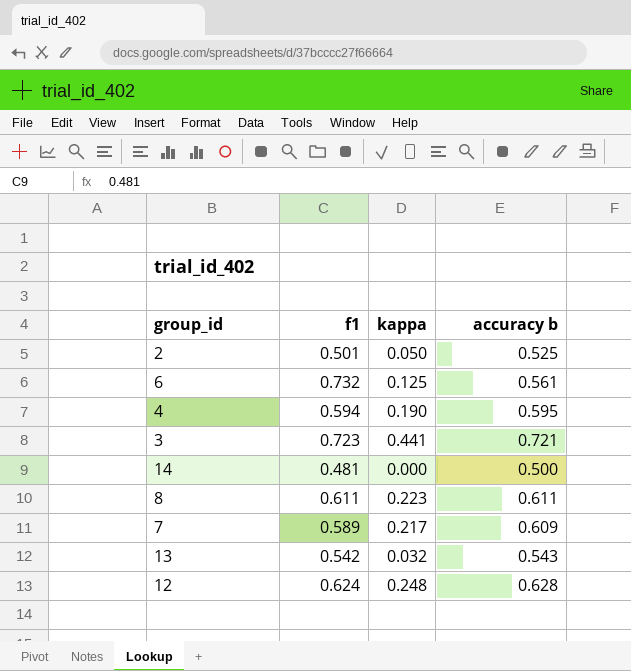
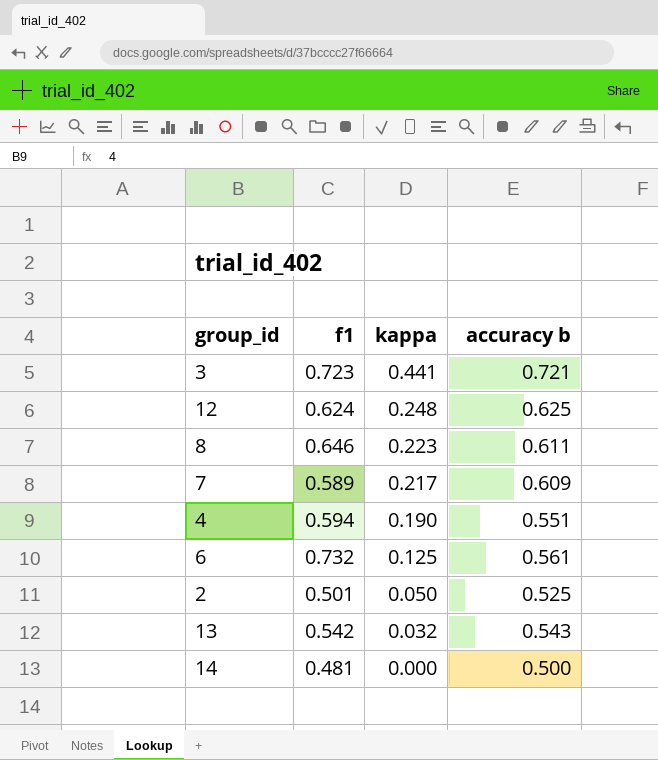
row order: none -> kappa descending
12 | accuracy b: 0.628 -> 0.625
8 | f1: 0.611 -> 0.646
4 | accuracy b: 0.595 -> 0.551

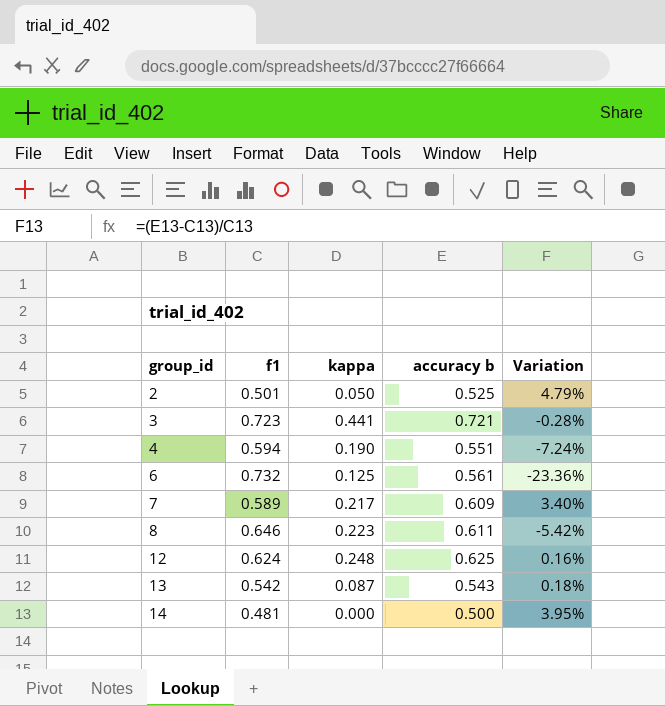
row order: kappa descending -> group_id ascending
column Variation | formula: none -> ([accuracy b] - [f1]) / [f1]
13 | kappa: 0.032 -> 0.087

